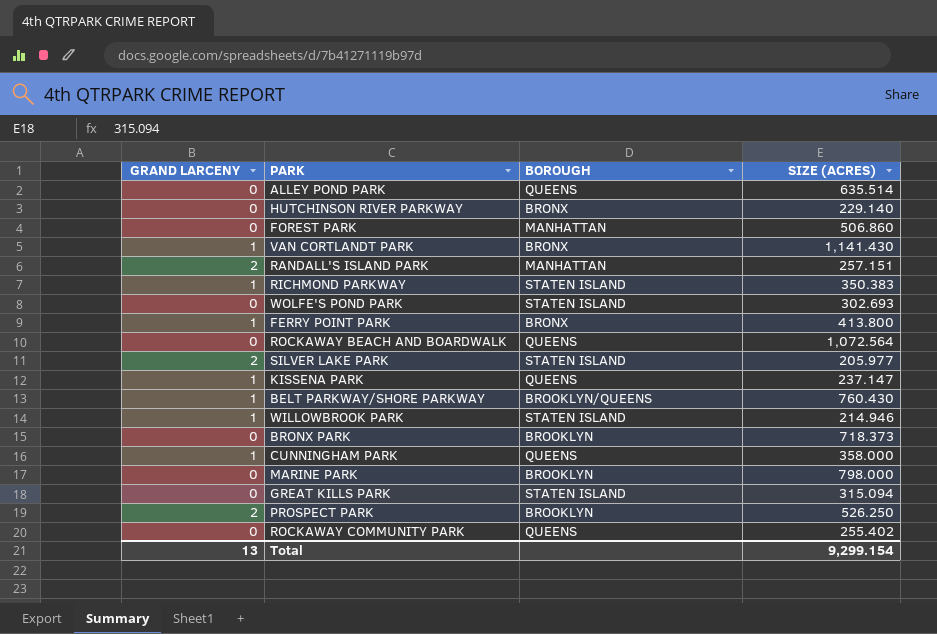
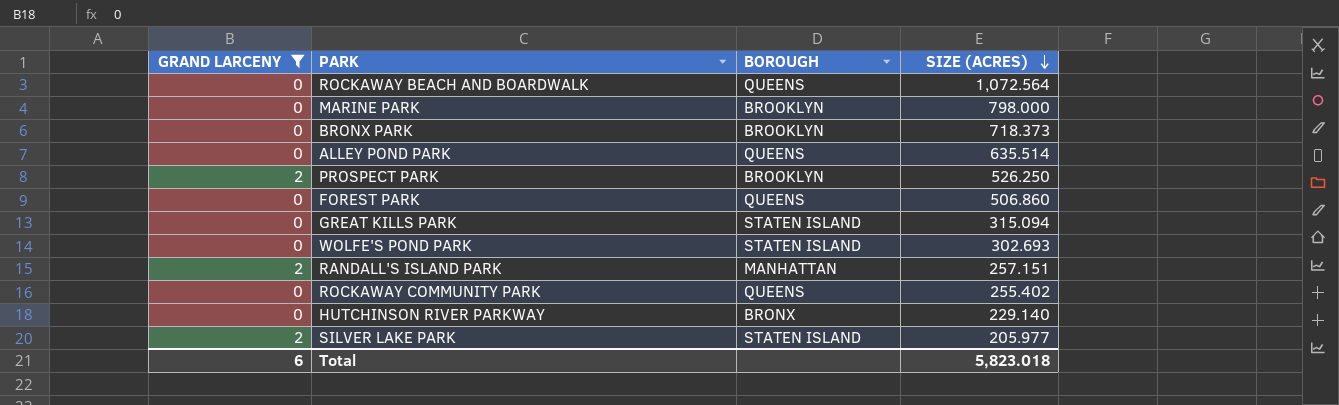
filter: none -> GRAND LARCENY != 1
row order: none -> SIZE (ACRES) descending
FOREST PARK | BOROUGH: MANHATTAN -> QUEENS
Total | GRAND LARCENY: 13 -> 6
Total | SIZE (ACRES): 9,299.154 -> 5,823.018

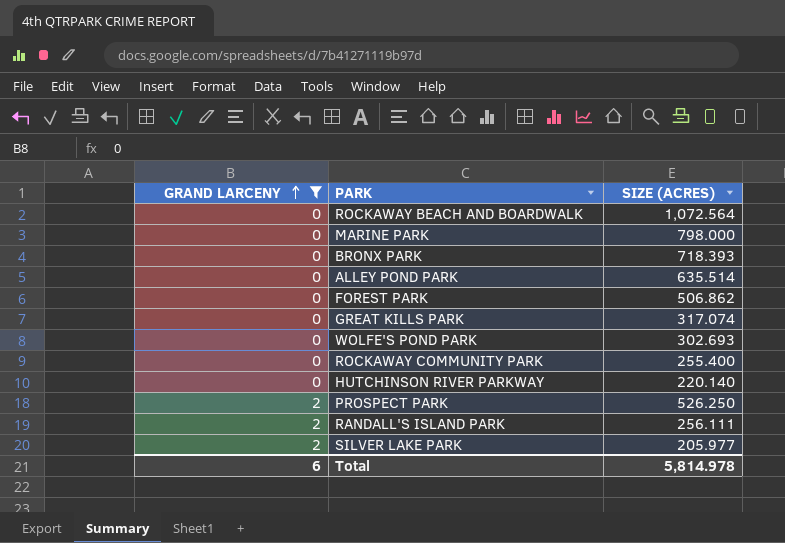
row order: SIZE (ACRES) descending -> GRAND LARCENY ascending
column BOROUGH | position: 3 -> none
BRONX PARK | SIZE (ACRES): 718.373 -> 718.393
FOREST PARK | SIZE (ACRES): 506.860 -> 506.862
GREAT KILLS PARK | SIZE (ACRES): 315.094 -> 317.074
ROCKAWAY COMMUNITY PARK | SIZE (ACRES): 255.402 -> 255.400
HUTCHINSON RIVER PARKWAY | SIZE (ACRES): 229.140 -> 220.140
RANDALL'S ISLAND PARK | SIZE (ACRES): 257.151 -> 256.111
Total | SIZE (ACRES): 5,823.018 -> 5,814.978

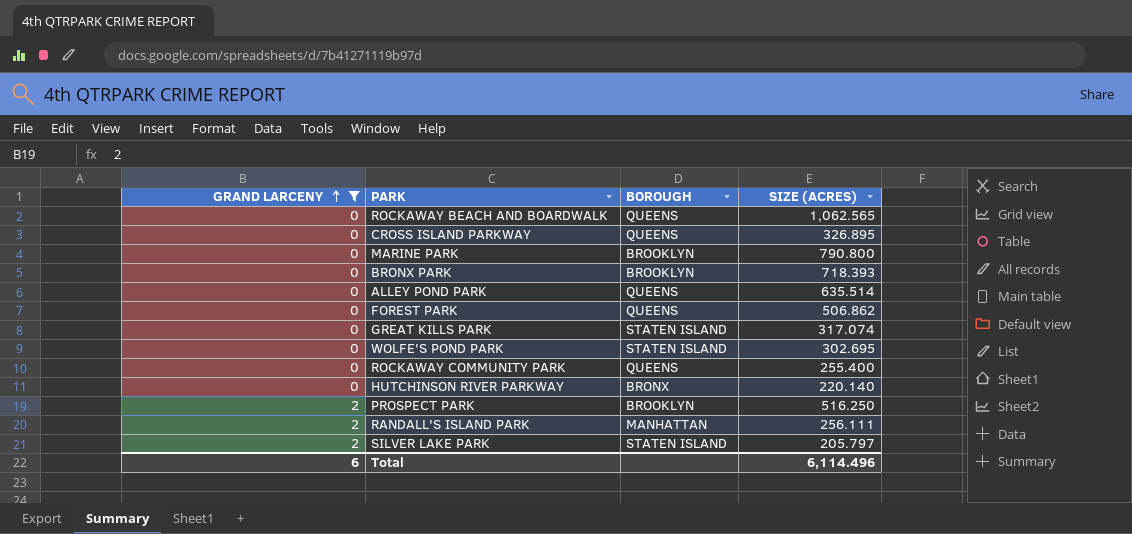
column BOROUGH | position: none -> 3
ROCKAWAY BEACH AND BOARDWALK | SIZE (ACRES): 1,072.564 -> 1,062.565
row CROSS ISLAND PARKWAY: none -> 0 | QUEENS | 326.895
MARINE PARK | SIZE (ACRES): 798.000 -> 790.800
WOLFE'S POND PARK | SIZE (ACRES): 302.693 -> 302.695
PROSPECT PARK | SIZE (ACRES): 526.250 -> 516.250
SILVER LAKE PARK | SIZE (ACRES): 205.977 -> 205.797
Total | SIZE (ACRES): 5,814.978 -> 6,114.496

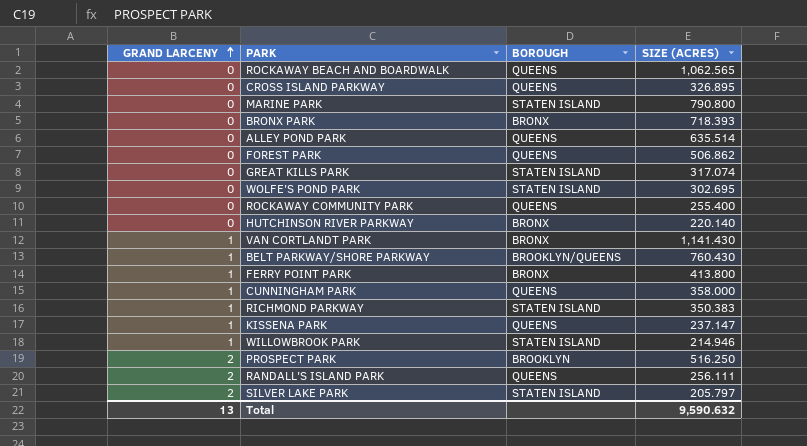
filter: GRAND LARCENY != 1 -> none
MARINE PARK | BOROUGH: BROOKLYN -> STATEN ISLAND
BRONX PARK | BOROUGH: BROOKLYN -> BRONX
RANDALL'S ISLAND PARK | BOROUGH: MANHATTAN -> QUEENS
Total | GRAND LARCENY: 6 -> 13
Total | SIZE (ACRES): 6,114.496 -> 9,590.632

